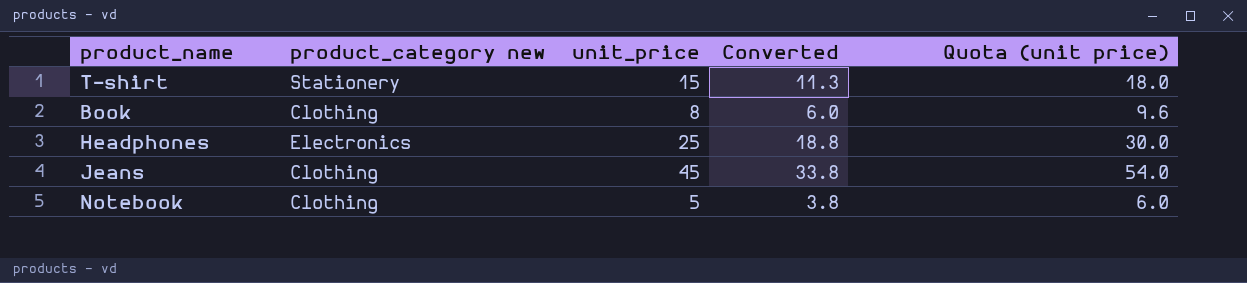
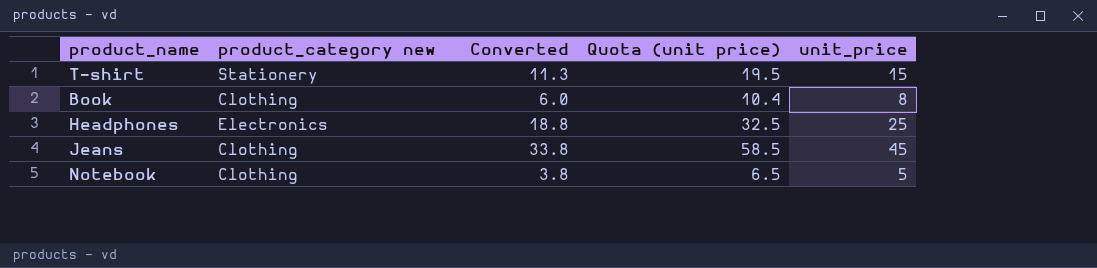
column Quota (unit price) | formula: [unit_price] * 1.2 -> [unit_price] * 1.3
column unit_price | position: 3 -> 5

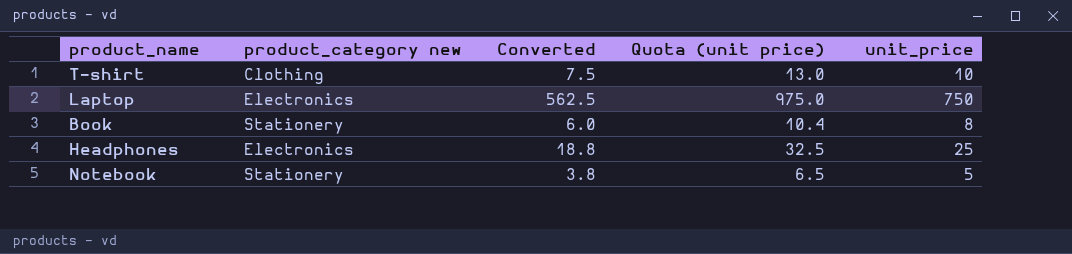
row Jeans: Clothing | 33.8 | 58.5 | 45 -> none
T-shirt | product_category new: Stationery -> Clothing
T-shirt | Converted: 11.3 -> 7.5
T-shirt | Quota (unit price): 19.5 -> 13.0
T-shirt | unit_price: 15 -> 10
row Laptop: none -> Electronics | 562.5 | 975.0 | 750
Book | product_category new: Clothing -> Stationery
Notebook | product_category new: Clothing -> Stationery

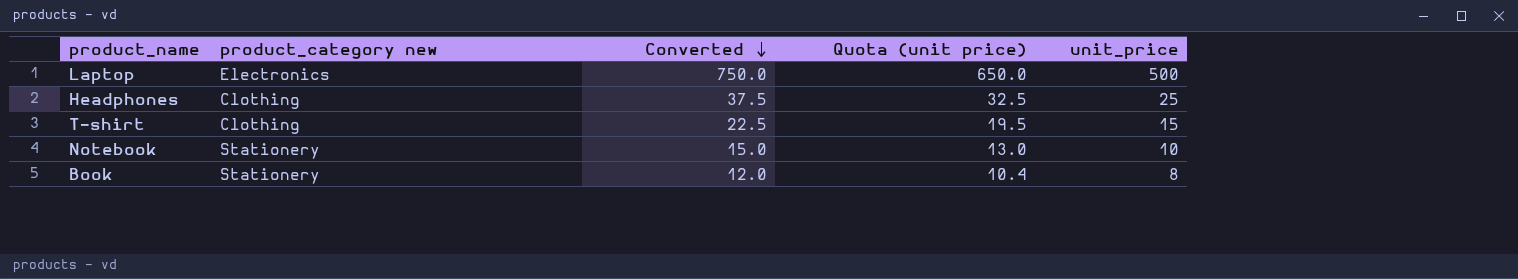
row order: none -> Converted descending
column Converted | formula: [unit_price] * 0.75 -> [unit_price] * 1.5
Laptop | Quota (unit price): 975.0 -> 650.0
Laptop | unit_price: 750 -> 500
Headphones | product_category new: Electronics -> Clothing
T-shirt | Quota (unit price): 13.0 -> 19.5
T-shirt | unit_price: 10 -> 15
Notebook | Quota (unit price): 6.5 -> 13.0
Notebook | unit_price: 5 -> 10

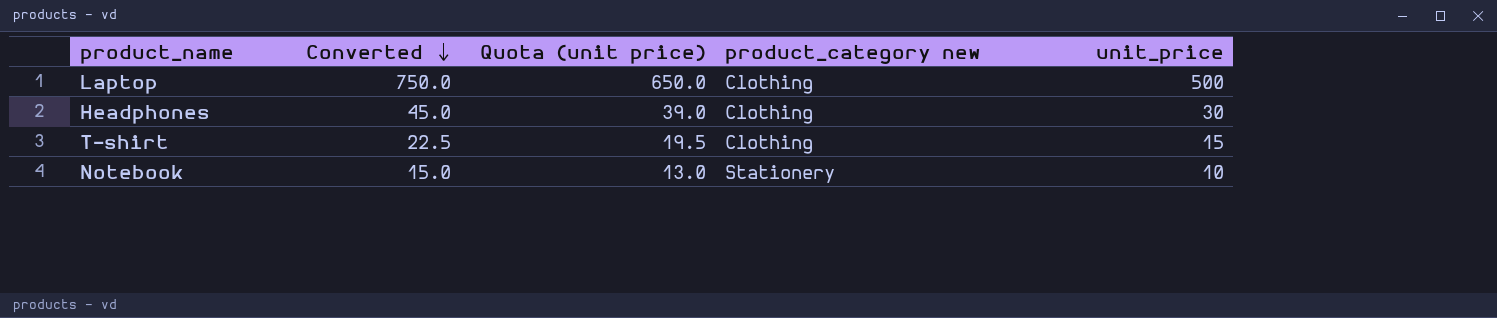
column product_category new | position: 2 -> 4
row Book: Stationery | 12.0 | 10.4 | 8 -> none
Laptop | product_category new: Electronics -> Clothing
Headphones | Converted: 37.5 -> 45.0
Headphones | Quota (unit price): 32.5 -> 39.0
Headphones | unit_price: 25 -> 30

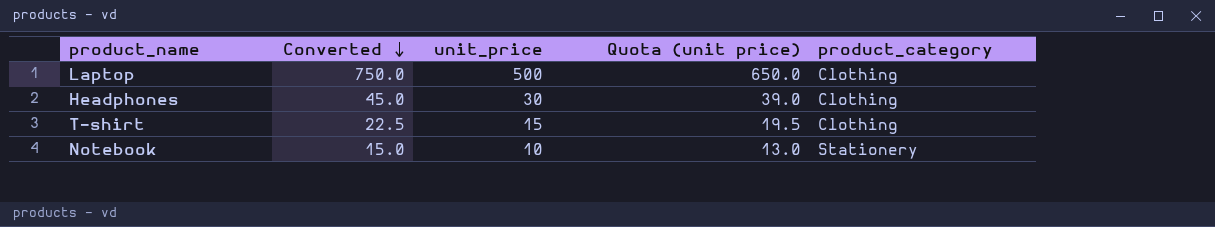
column unit_price | position: 5 -> 3
column name: product_category new -> product_category

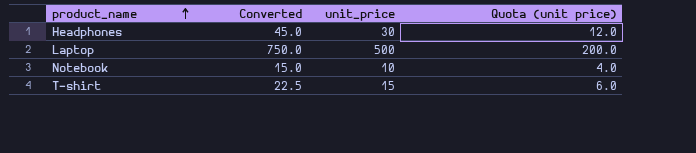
row order: Converted descending -> product_name ascending
column product_category | position: 5 -> none
column Quota (unit price) | formula: [unit_price] * 1.3 -> [unit_price] * 0.4

